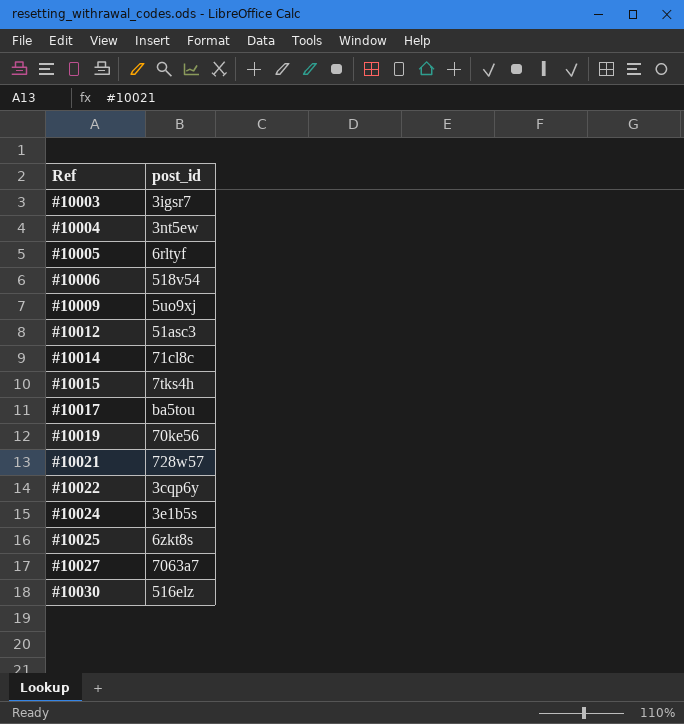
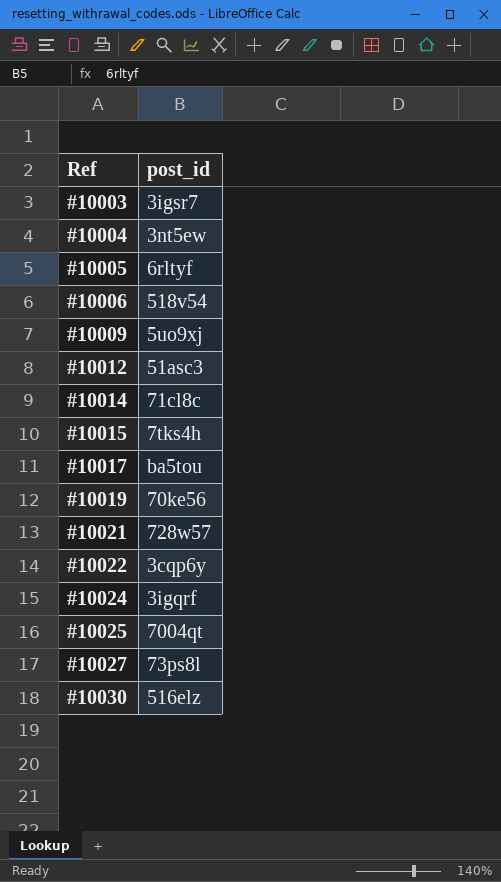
#10024 | post_id: 3e1b5s -> 3igqrf
#10025 | post_id: 6zkt8s -> 7004qt
#10027 | post_id: 7063a7 -> 73ps8l

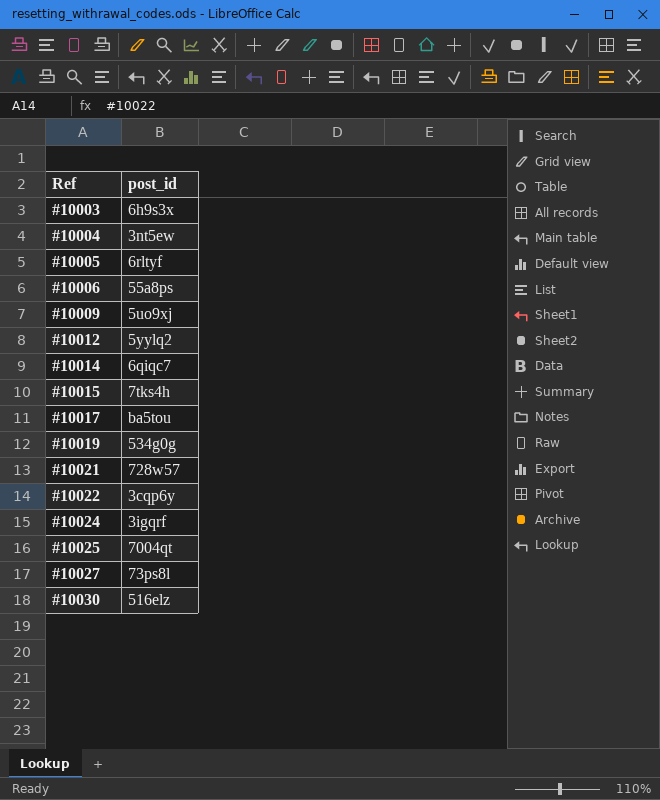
#10003 | post_id: 3igsr7 -> 6h9s3x
#10006 | post_id: 518v54 -> 55a8ps
#10012 | post_id: 51asc3 -> 5yylq2
#10014 | post_id: 71cl8c -> 6qiqc7
#10019 | post_id: 70ke56 -> 534g0g

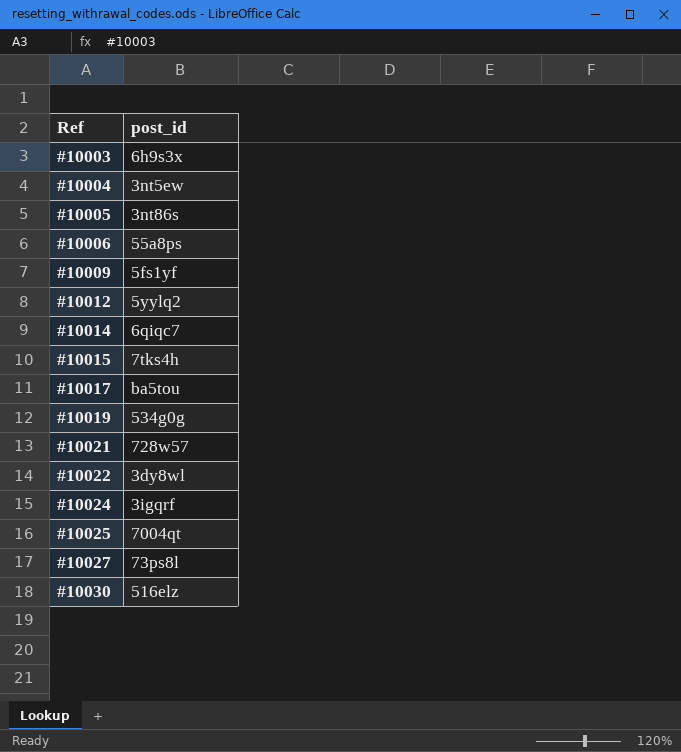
#10005 | post_id: 6rltyf -> 3nt86s
#10009 | post_id: 5uo9xj -> 5fs1yf
#10022 | post_id: 3cqp6y -> 3dy8wl

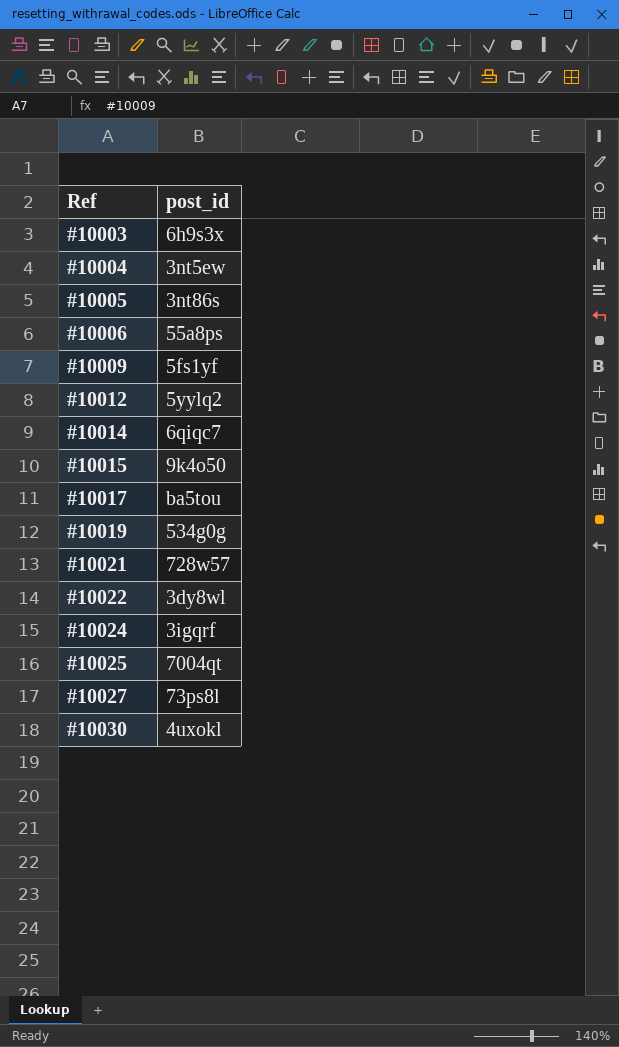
#10015 | post_id: 7tks4h -> 9k4o50
#10030 | post_id: 516elz -> 4uxokl

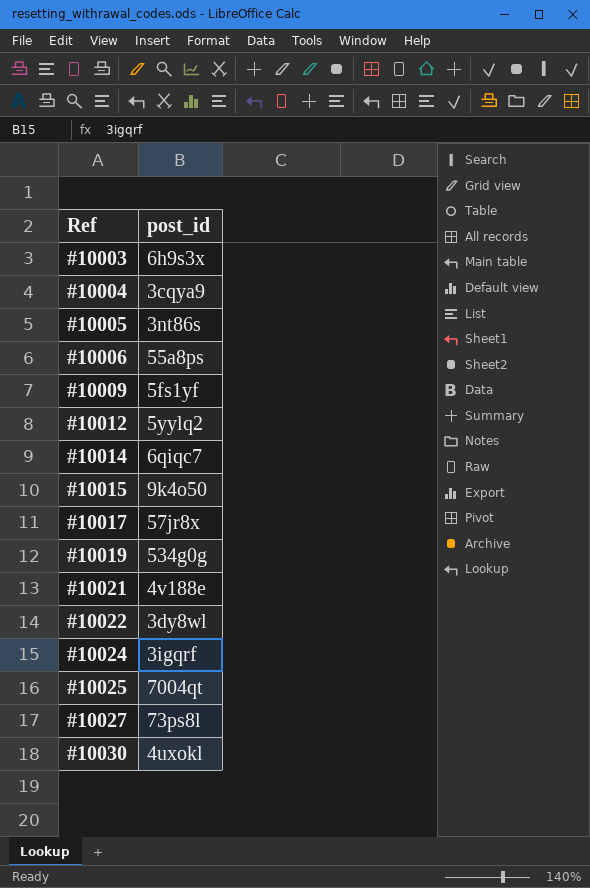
#10004 | post_id: 3nt5ew -> 3cqya9
#10017 | post_id: ba5tou -> 57jr8x
#10021 | post_id: 728w57 -> 4v188e

